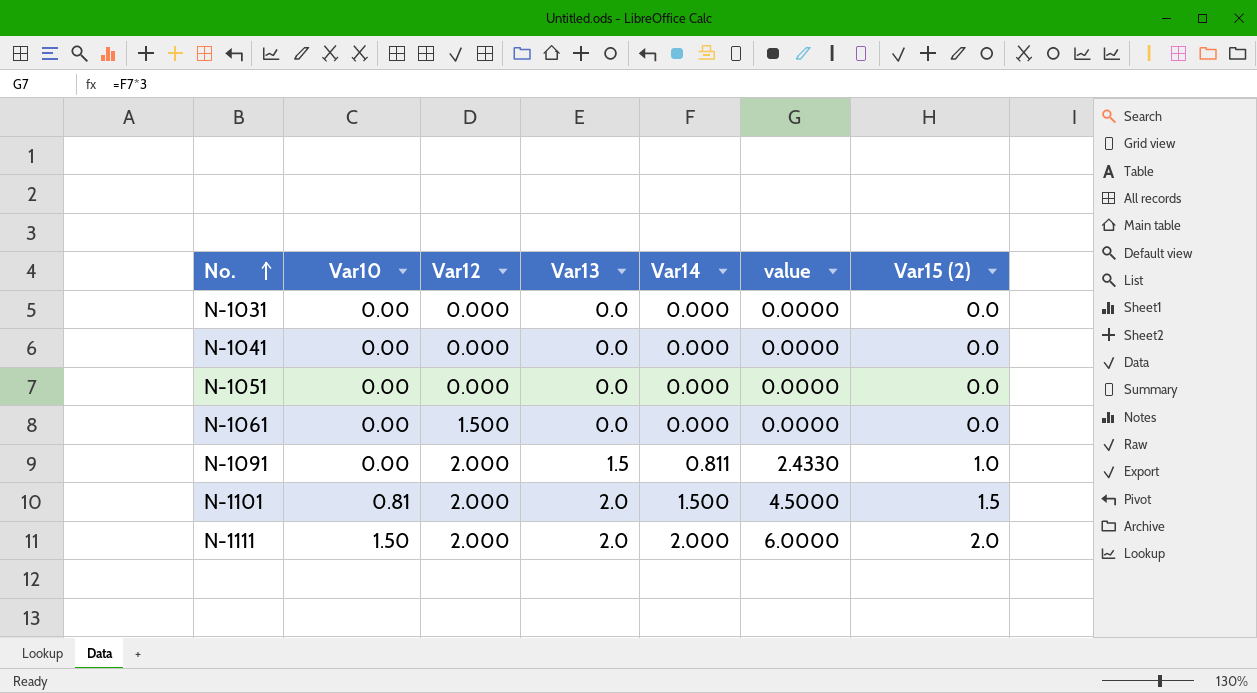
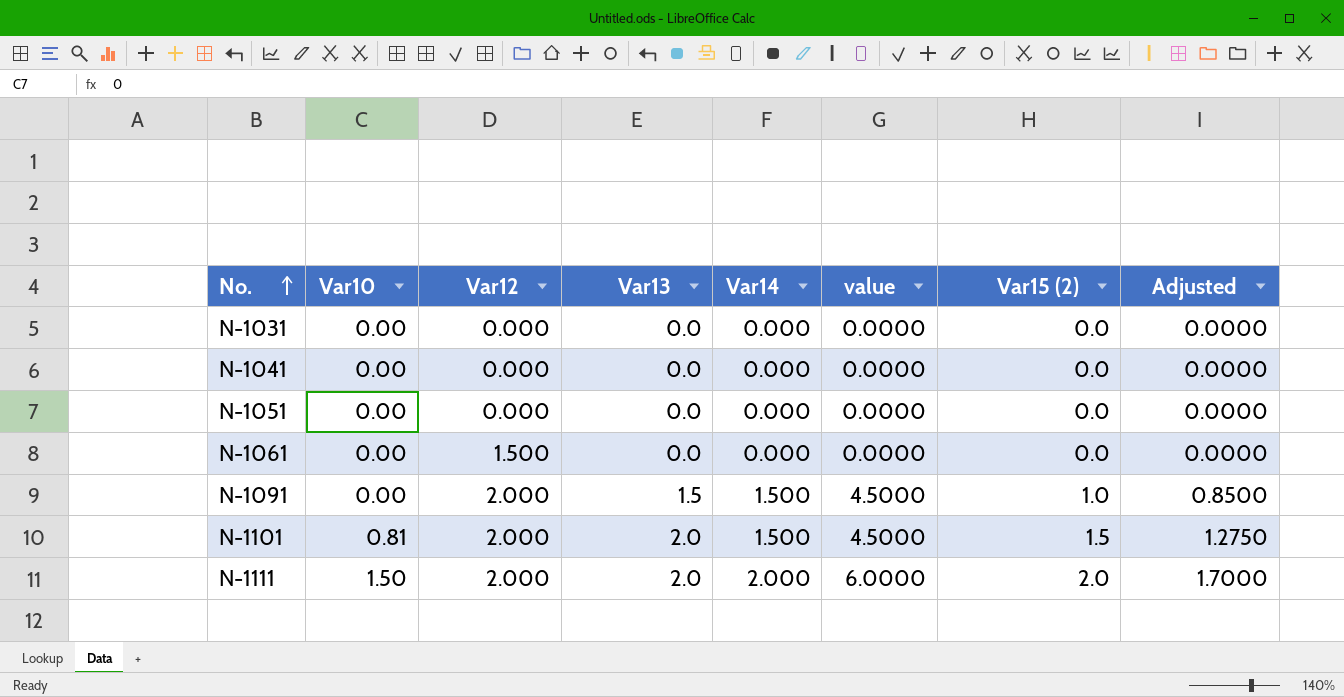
column Adjusted | formula: none -> [Var15 (2)] * 0.85
N-1091 | Var14: 0.811 -> 1.500
N-1091 | value: 2.4330 -> 4.5000

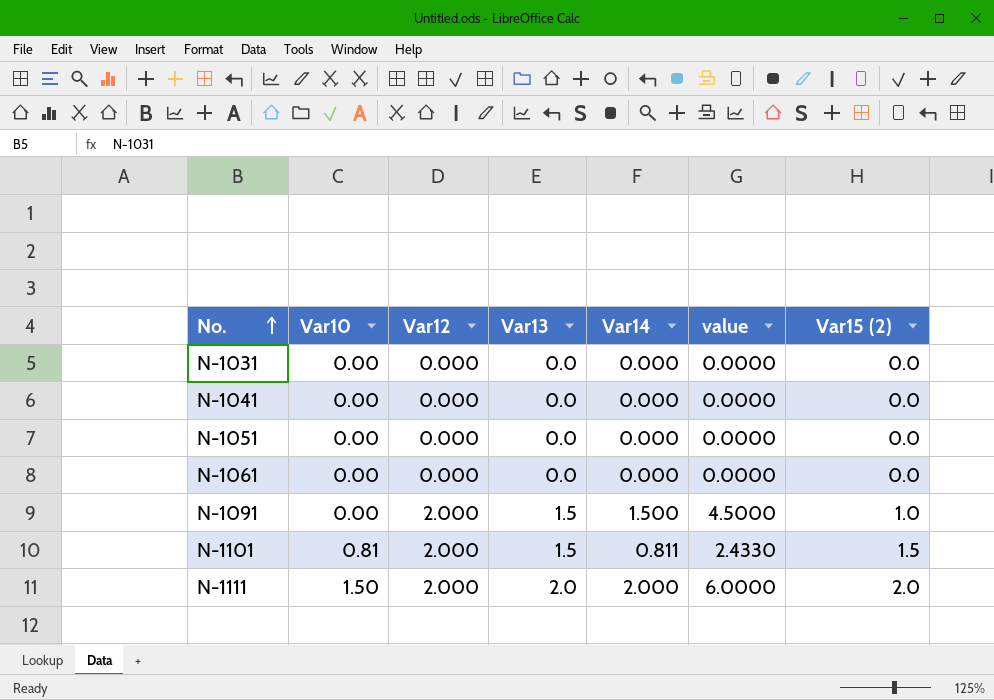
column Adjusted | formula: [Var15 (2)] * 0.85 -> none
N-1061 | Var12: 1.500 -> 0.000
N-1101 | Var13: 2.0 -> 1.5
N-1101 | Var14: 1.500 -> 0.811
N-1101 | value: 4.5000 -> 2.4330

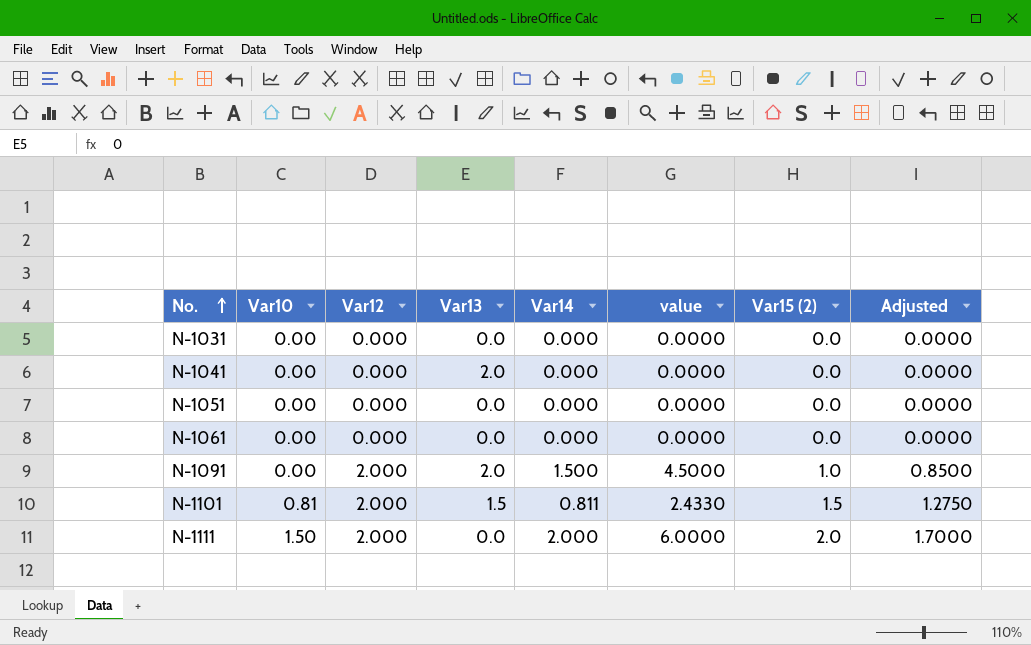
column Adjusted | formula: none -> [Var15 (2)] * 0.85
N-1041 | Var13: 0.0 -> 2.0
N-1091 | Var13: 1.5 -> 2.0
N-1111 | Var13: 2.0 -> 0.0

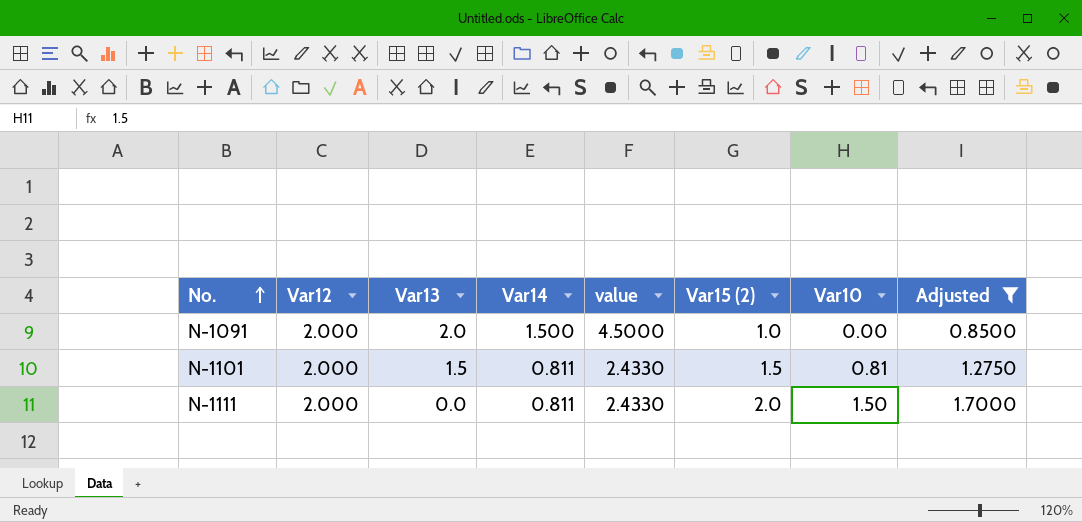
filter: none -> Adjusted != 0.0000
column Var10 | position: 2 -> 7
N-1111 | Var14: 2.000 -> 0.811
N-1111 | value: 6.0000 -> 2.4330

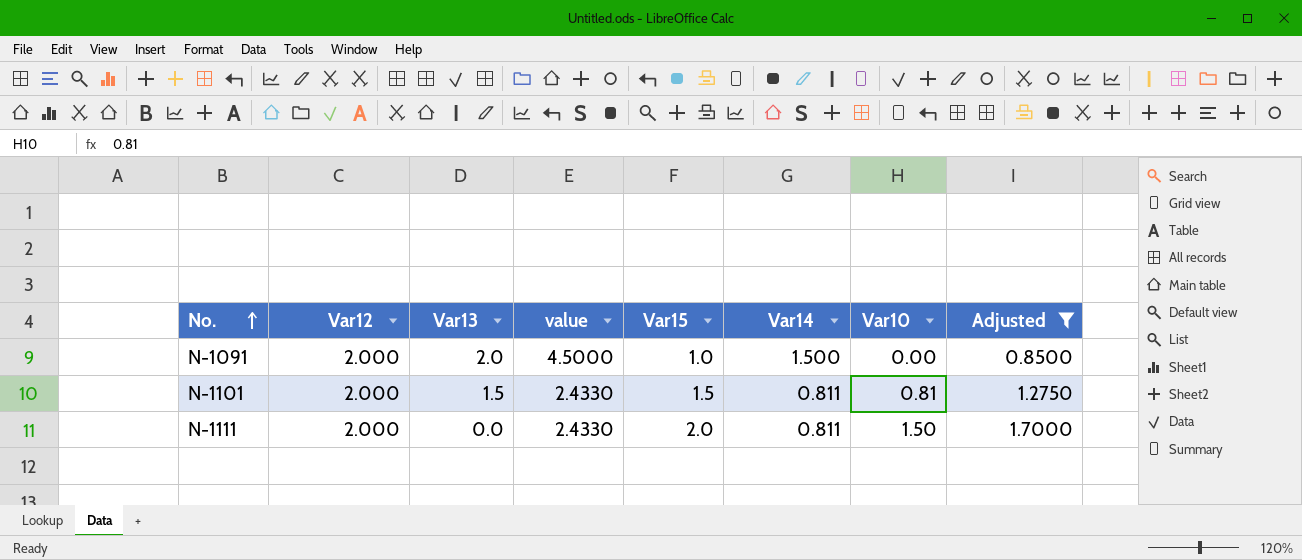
column name: Var15 (2) -> Var15
column Var14 | position: 4 -> 6

